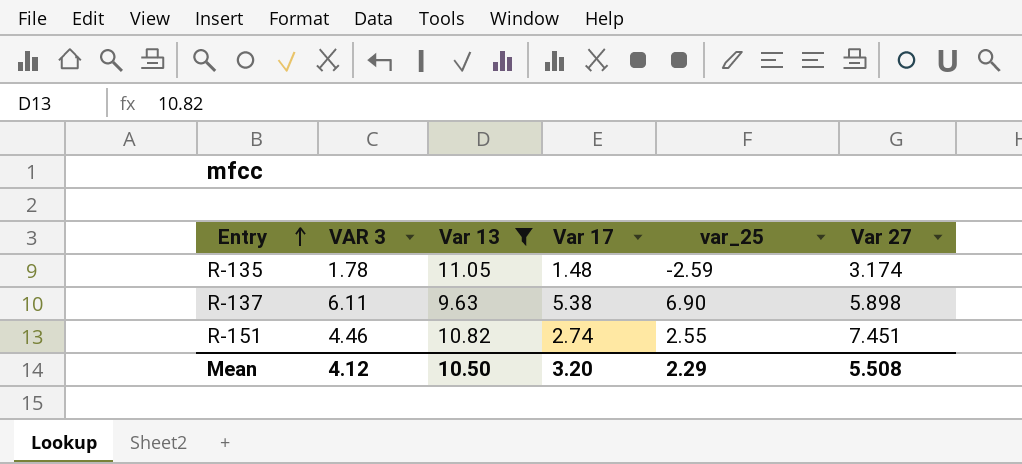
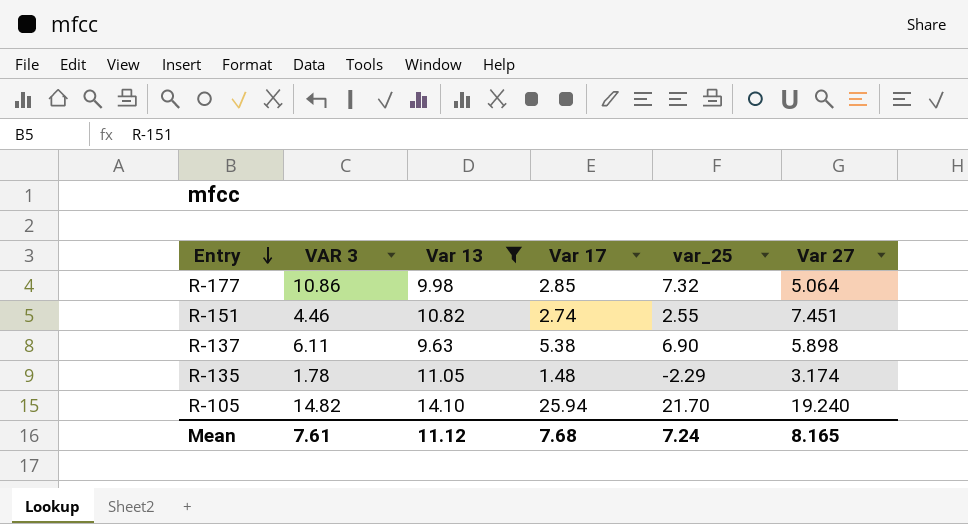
row order: Entry ascending -> Entry descending
row R-177: none -> 10.86 | 9.98 | 2.85 | 7.32 | 5.064
R-135 | var_25: -2.59 -> -2.29
row R-105: none -> 14.82 | 14.10 | 25.94 | 21.70 | 19.240
Mean | VAR 3: 4.12 -> 7.61
Mean | Var 13: 10.50 -> 11.12
Mean | Var 17: 3.20 -> 7.68
Mean | var_25: 2.29 -> 7.24
Mean | Var 27: 5.508 -> 8.165

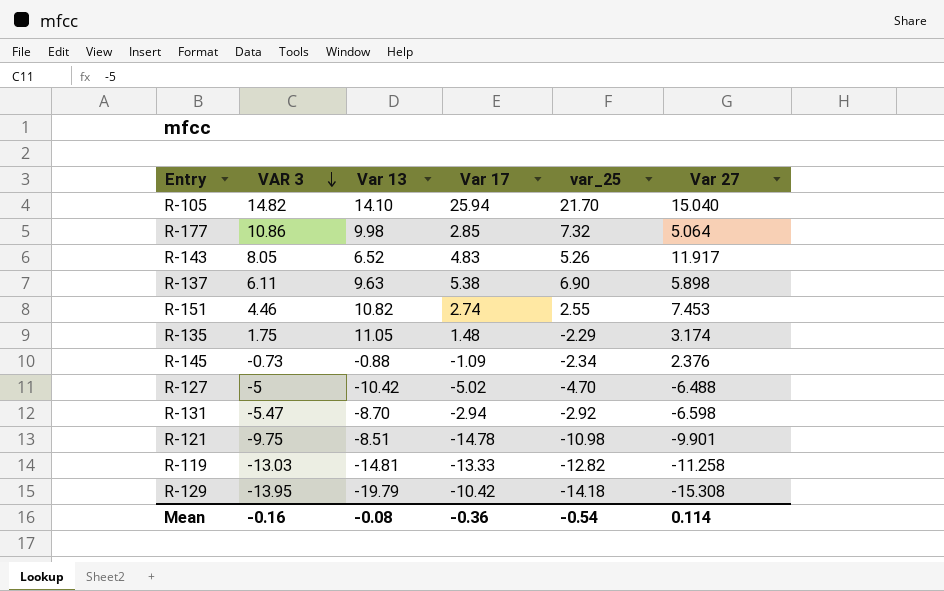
filter: Var 13 >= 9.63 -> none
row order: Entry descending -> VAR 3 descending
R-105 | Var 27: 19.240 -> 15.040
R-151 | Var 27: 7.451 -> 7.453
R-135 | VAR 3: 1.78 -> 1.75
Mean | VAR 3: 7.61 -> -0.16
Mean | Var 13: 11.12 -> -0.08
Mean | Var 17: 7.68 -> -0.36
Mean | var_25: 7.24 -> -0.54
Mean | Var 27: 8.165 -> 0.114

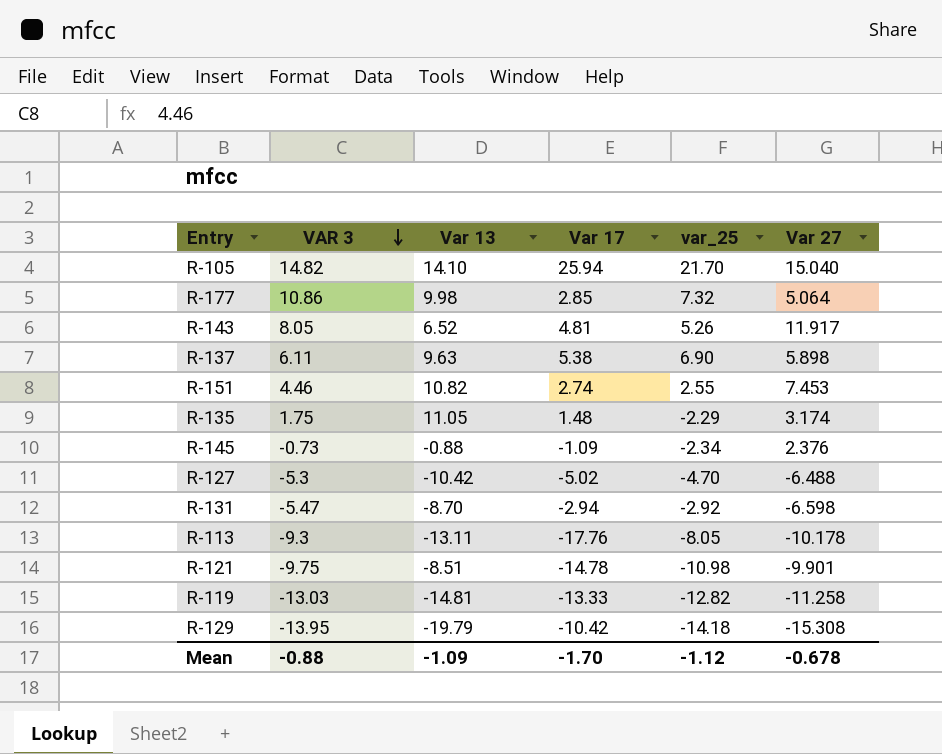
R-143 | Var 17: 4.83 -> 4.81
R-127 | VAR 3: -5 -> -5.3
row R-113: none -> -9.3 | -13.11 | -17.76 | -8.05 | -10.178
Mean | VAR 3: -0.16 -> -0.88
Mean | Var 13: -0.08 -> -1.09
Mean | Var 17: -0.36 -> -1.70
Mean | var_25: -0.54 -> -1.12
Mean | Var 27: 0.114 -> -0.678

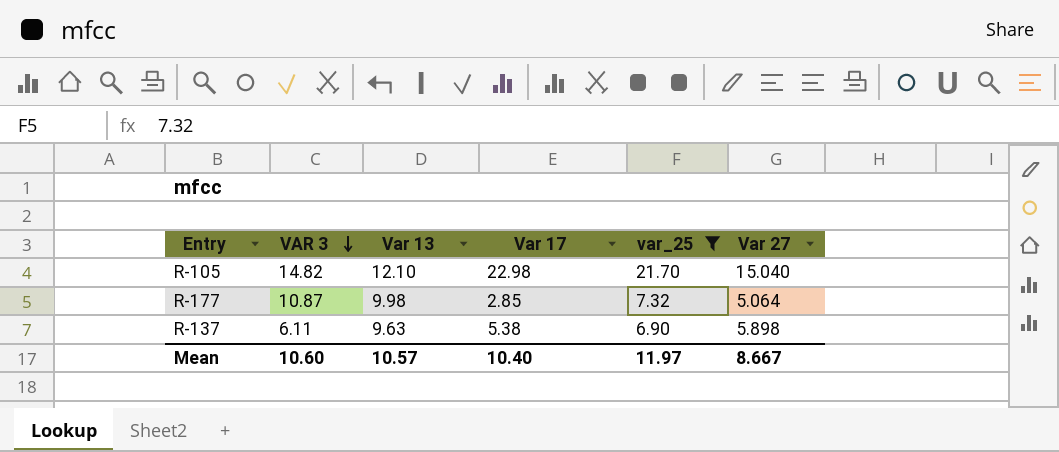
filter: none -> var_25 >= 6.90
R-105 | Var 13: 14.10 -> 12.10
R-105 | Var 17: 25.94 -> 22.98
R-177 | VAR 3: 10.86 -> 10.87
Mean | VAR 3: -0.88 -> 10.60
Mean | Var 13: -1.09 -> 10.57
Mean | Var 17: -1.70 -> 10.40
Mean | var_25: -1.12 -> 11.97
Mean | Var 27: -0.678 -> 8.667

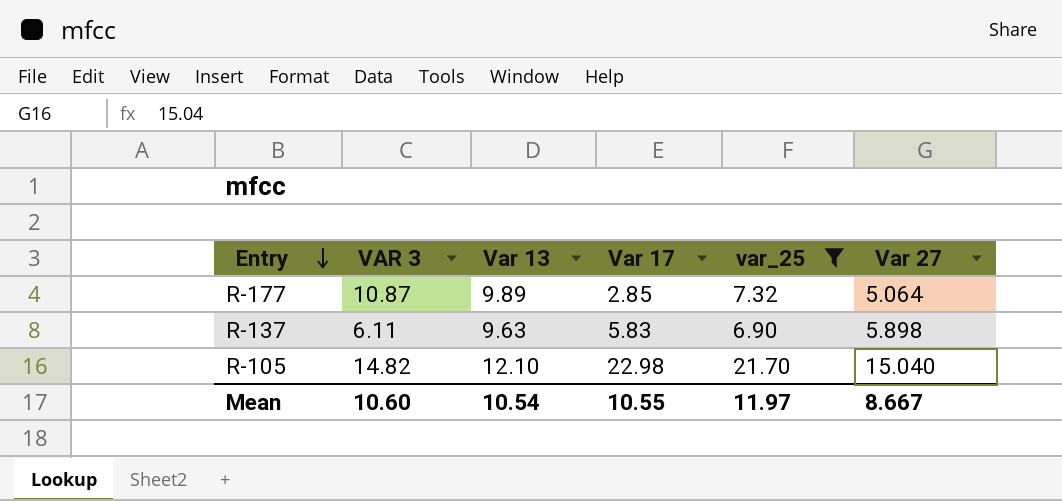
row order: VAR 3 descending -> Entry descending
R-177 | Var 13: 9.98 -> 9.89
R-137 | Var 17: 5.38 -> 5.83
Mean | Var 13: 10.57 -> 10.54
Mean | Var 17: 10.40 -> 10.55

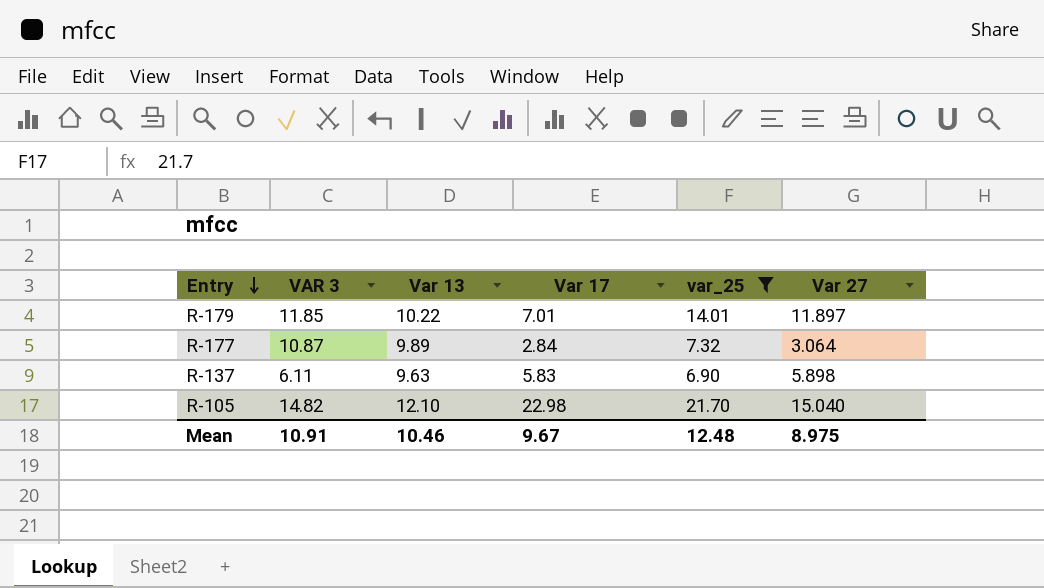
row R-179: none -> 11.85 | 10.22 | 7.01 | 14.01 | 11.897
R-177 | Var 17: 2.85 -> 2.84
R-177 | Var 27: 5.064 -> 3.064
Mean | VAR 3: 10.60 -> 10.91
Mean | Var 13: 10.54 -> 10.46
Mean | Var 17: 10.55 -> 9.67
Mean | var_25: 11.97 -> 12.48
Mean | Var 27: 8.667 -> 8.975

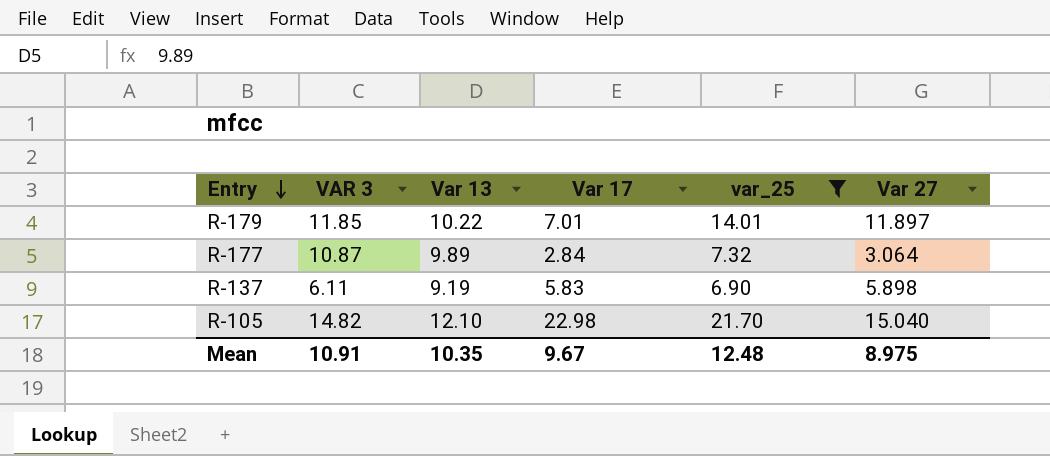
R-137 | Var 13: 9.63 -> 9.19
Mean | Var 13: 10.46 -> 10.35

